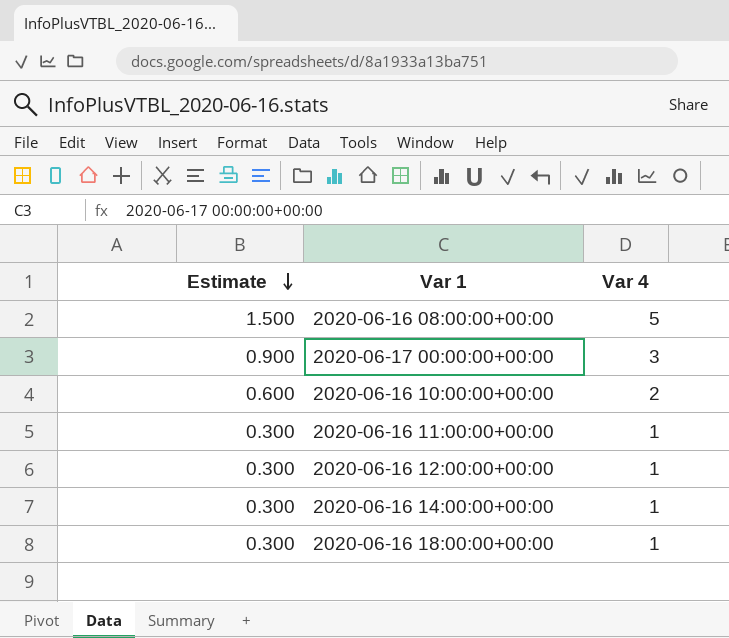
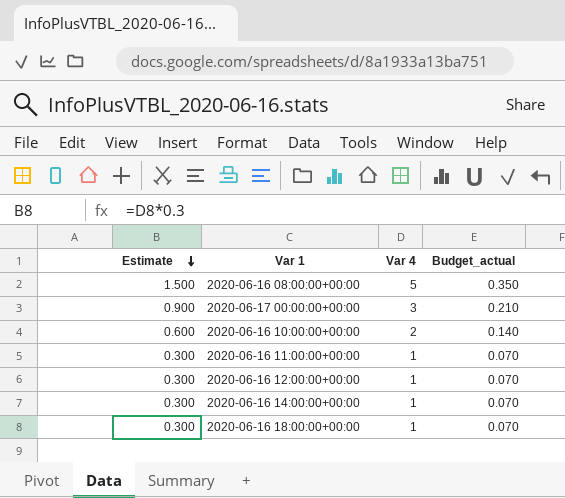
column Budget_actual | formula: none -> [Var 4] * 0.07

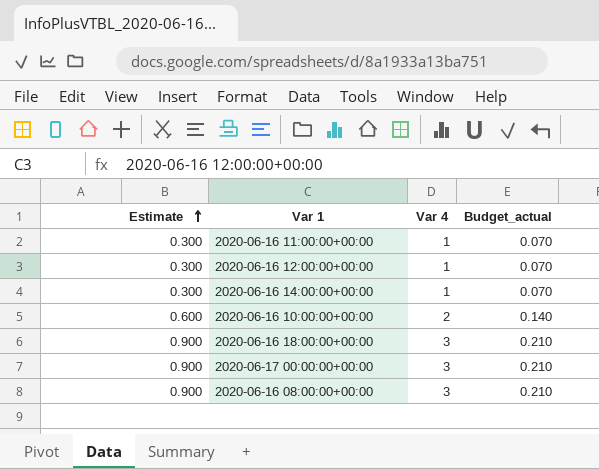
row order: Estimate descending -> Estimate ascending
2020-06-16 18:00:00+00:00 | Estimate: 0.300 -> 0.900
2020-06-16 18:00:00+00:00 | Var 4: 1 -> 3
2020-06-16 18:00:00+00:00 | Budget_actual: 0.070 -> 0.210
2020-06-16 08:00:00+00:00 | Estimate: 1.500 -> 0.900
2020-06-16 08:00:00+00:00 | Var 4: 5 -> 3
2020-06-16 08:00:00+00:00 | Budget_actual: 0.350 -> 0.210

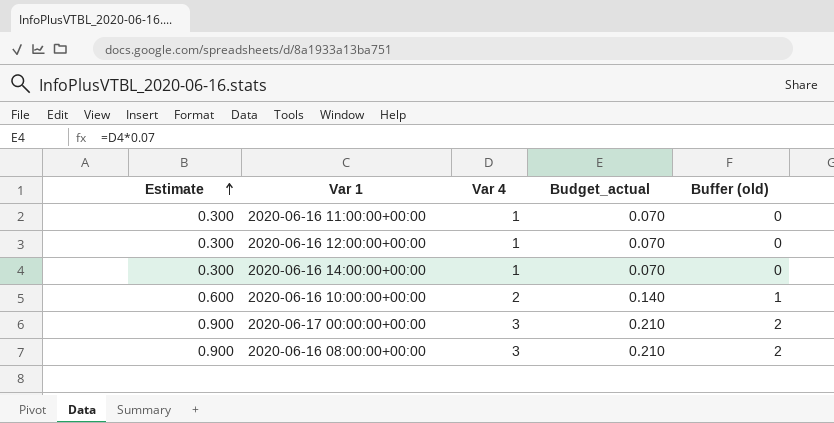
column Buffer (old) | formula: none -> [Var 4] - 1
row 2020-06-16 18:00:00+00:00: 0.900 | 3 | 0.210 -> none

